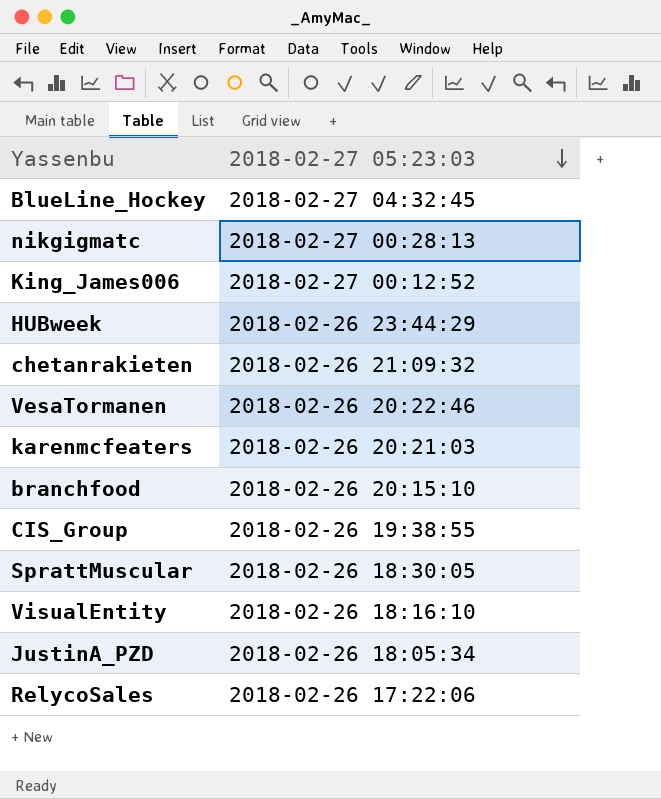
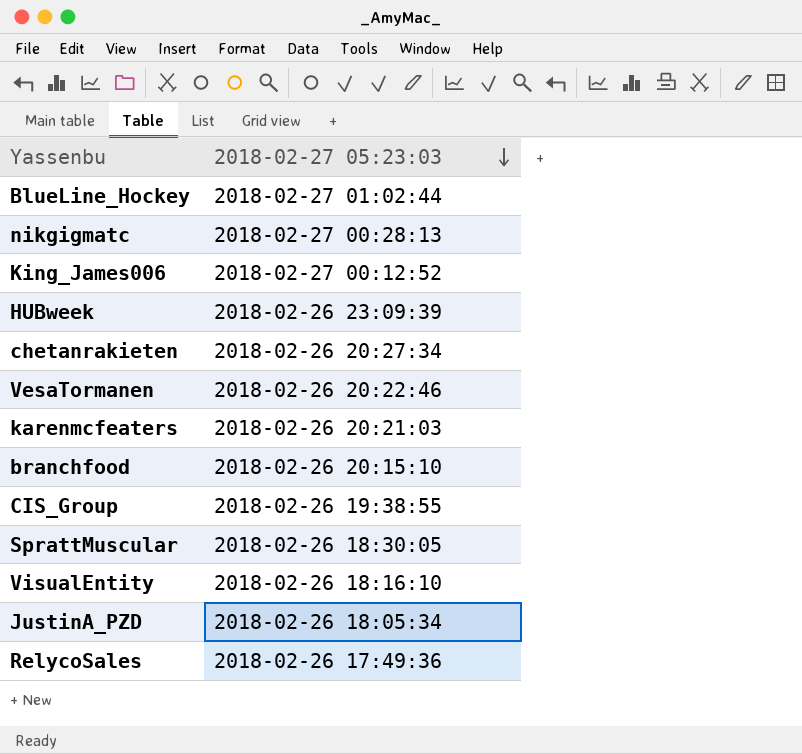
BlueLine_Hockey | 2018-02-27 05:23:03: 2018-02-27 04:32:45 -> 2018-02-27 01:02:44
HUBweek | 2018-02-27 05:23:03: 2018-02-26 23:44:29 -> 2018-02-26 23:09:39
chetanrakieten | 2018-02-27 05:23:03: 2018-02-26 21:09:32 -> 2018-02-26 20:27:34
RelycoSales | 2018-02-27 05:23:03: 2018-02-26 17:22:06 -> 2018-02-26 17:49:36

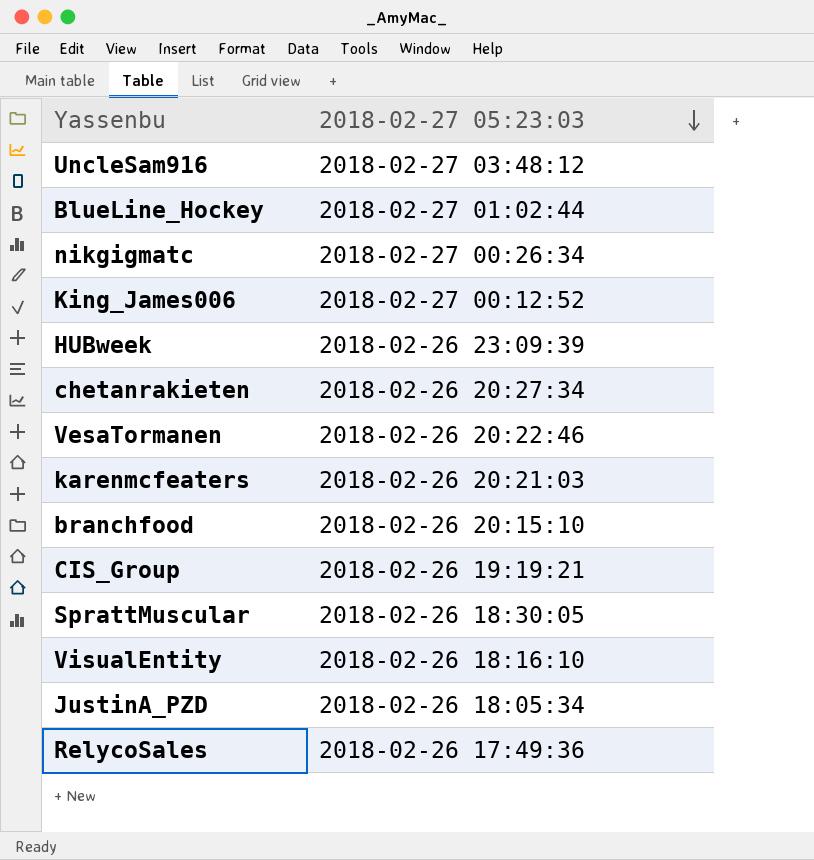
row UncleSam916: none -> 2018-02-27 03:48:12
nikgigmatc | 2018-02-27 05:23:03: 2018-02-27 00:28:13 -> 2018-02-27 00:26:34
CIS_Group | 2018-02-27 05:23:03: 2018-02-26 19:38:55 -> 2018-02-26 19:19:21

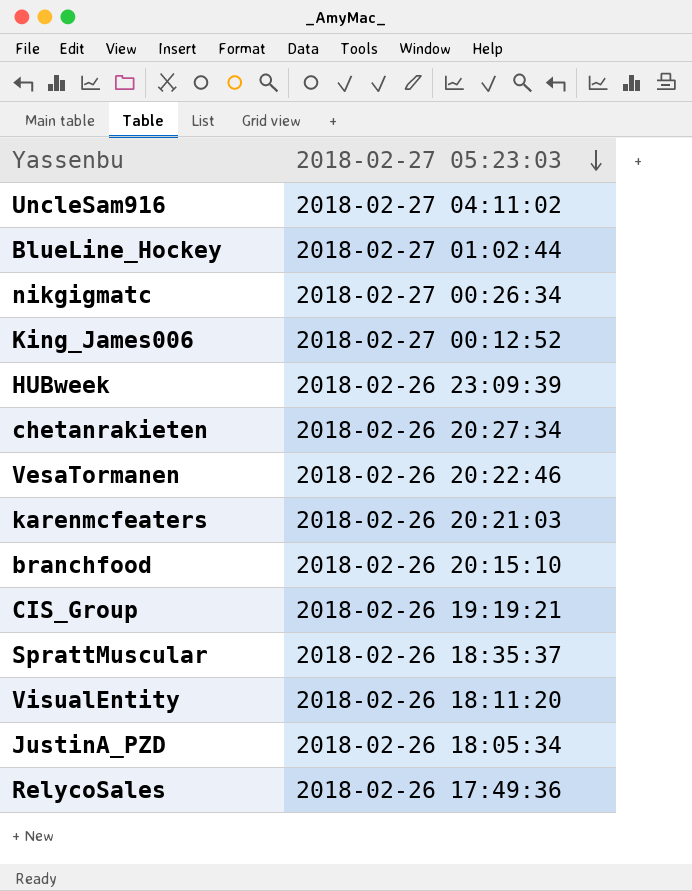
UncleSam916 | 2018-02-27 05:23:03: 2018-02-27 03:48:12 -> 2018-02-27 04:11:02
SprattMuscular | 2018-02-27 05:23:03: 2018-02-26 18:30:05 -> 2018-02-26 18:35:37
VisualEntity | 2018-02-27 05:23:03: 2018-02-26 18:16:10 -> 2018-02-26 18:11:20

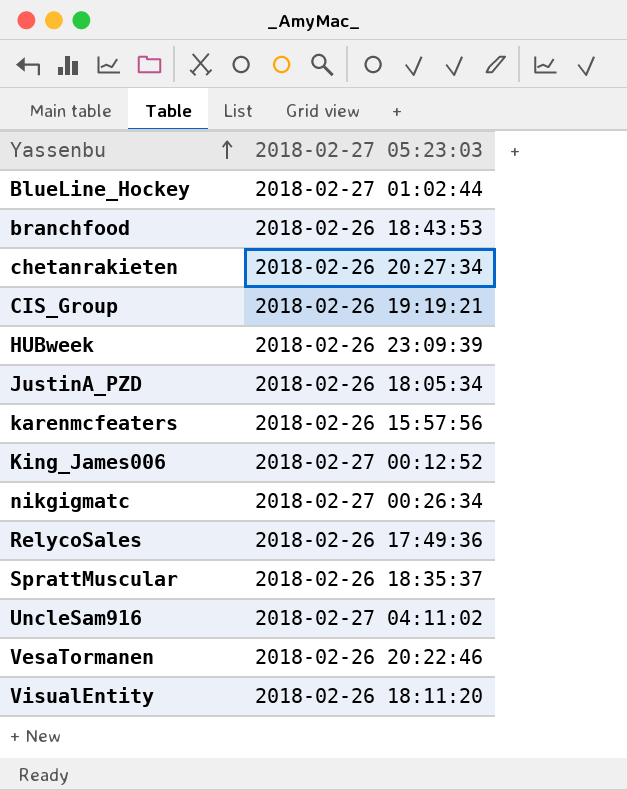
row order: 2018-02-27 05:23:03 descending -> Yassenbu ascending
branchfood | 2018-02-27 05:23:03: 2018-02-26 20:15:10 -> 2018-02-26 18:43:53
karenmcfeaters | 2018-02-27 05:23:03: 2018-02-26 20:21:03 -> 2018-02-26 15:57:56

